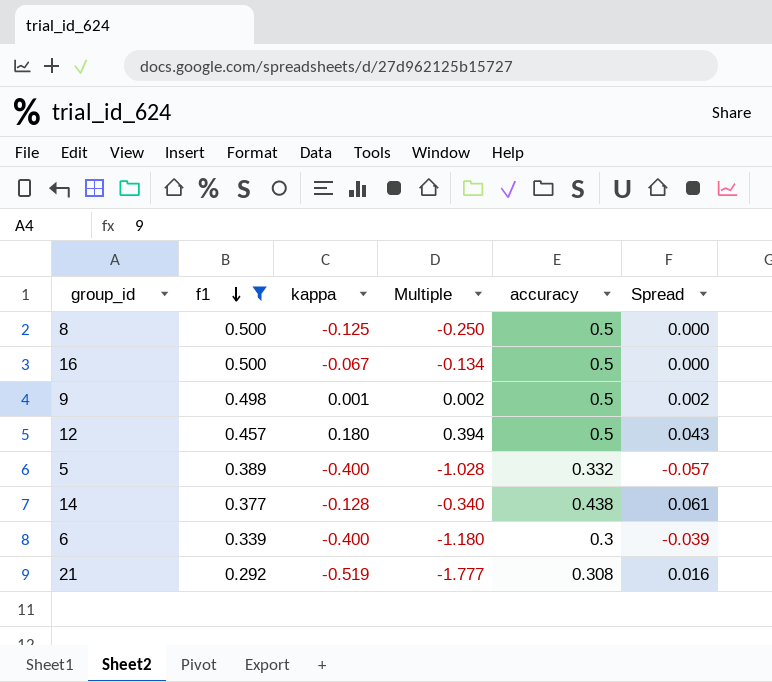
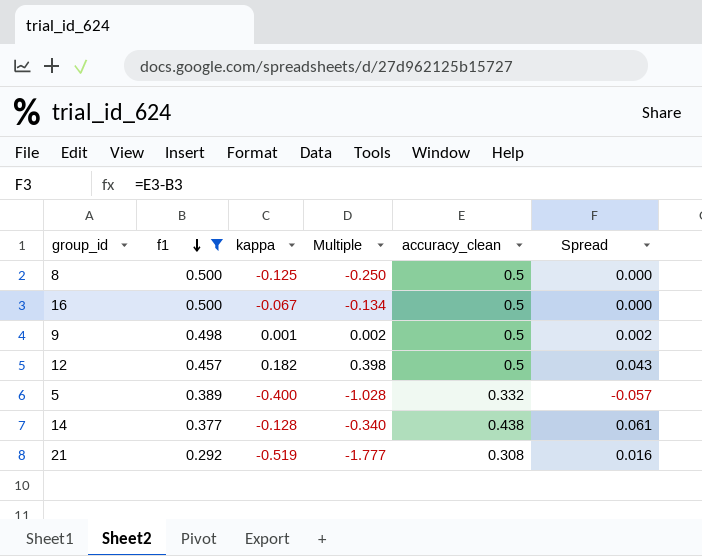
column name: accuracy -> accuracy_clean
row 6: 0.339 | -0.400 | -1.180 | 0.3 | -0.039 -> none
12 | kappa: 0.180 -> 0.182
12 | Multiple: 0.394 -> 0.398

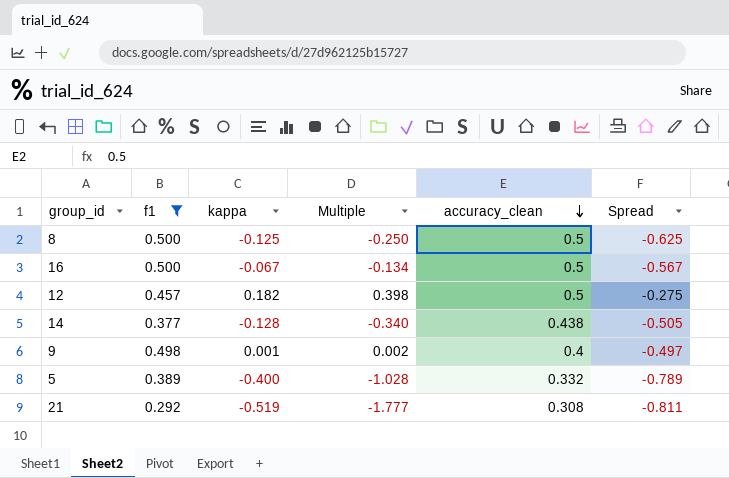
row order: f1 descending -> accuracy_clean descending
column Spread | formula: [accuracy_clean] - [f1] -> [kappa] - [f1]
9 | accuracy_clean: 0.5 -> 0.4

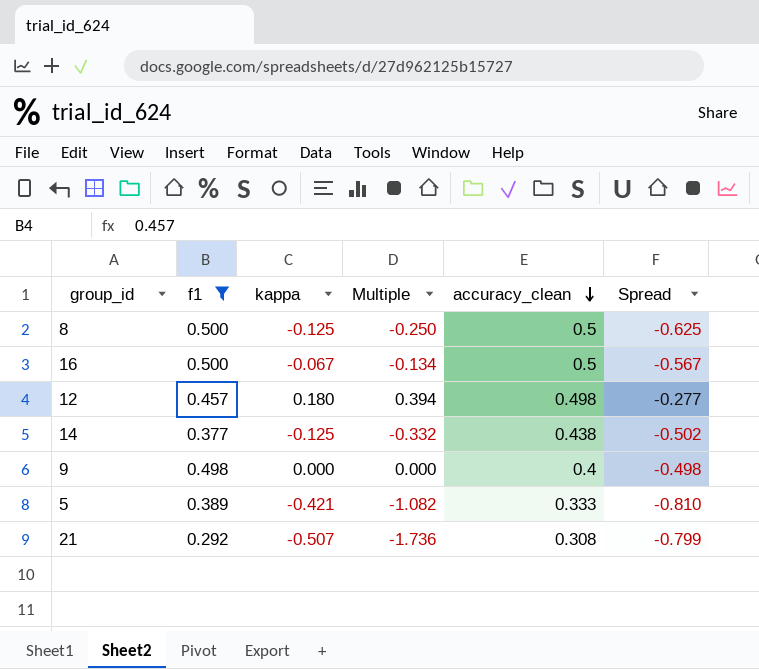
12 | kappa: 0.182 -> 0.180
12 | Multiple: 0.398 -> 0.394
12 | accuracy_clean: 0.5 -> 0.498
12 | Spread: -0.275 -> -0.277
14 | kappa: -0.128 -> -0.125
14 | Multiple: -0.340 -> -0.332
14 | Spread: -0.505 -> -0.502
9 | kappa: 0.001 -> 0.000
9 | Multiple: 0.002 -> 0.000
9 | Spread: -0.497 -> -0.498
5 | kappa: -0.400 -> -0.421
5 | Multiple: -1.028 -> -1.082
5 | accuracy_clean: 0.332 -> 0.333
5 | Spread: -0.789 -> -0.810
21 | kappa: -0.519 -> -0.507
21 | Multiple: -1.777 -> -1.736
21 | Spread: -0.811 -> -0.799

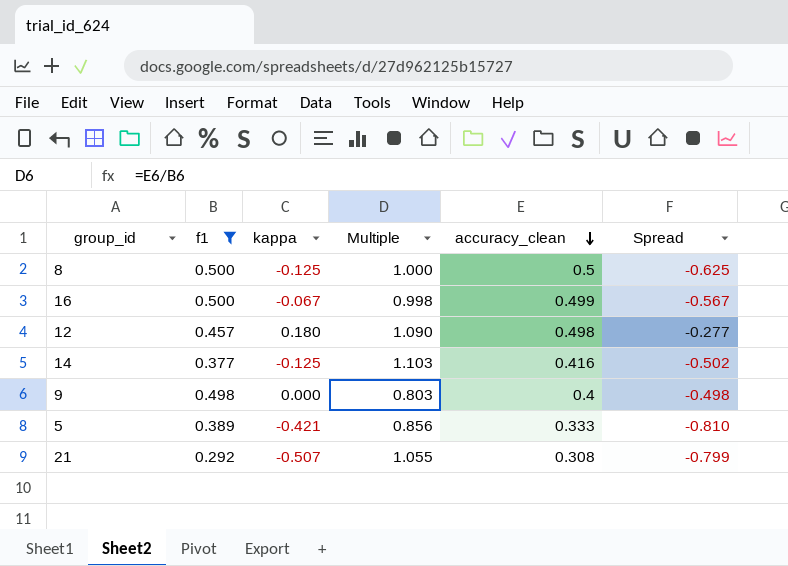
column Multiple | formula: [kappa] / [f1] -> [accuracy_clean] / [f1]
16 | accuracy_clean: 0.5 -> 0.499
14 | accuracy_clean: 0.438 -> 0.416

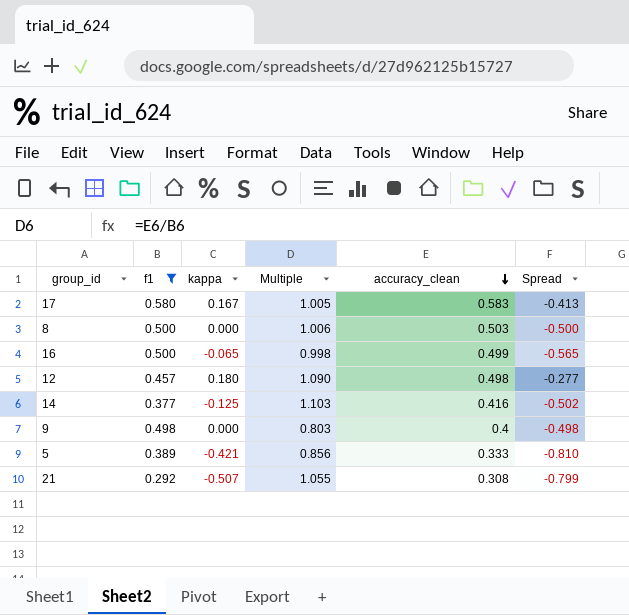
row 17: none -> 0.580 | 0.167 | 1.005 | 0.583 | -0.413
8 | kappa: -0.125 -> 0.000
8 | Multiple: 1.000 -> 1.006
8 | accuracy_clean: 0.5 -> 0.503
8 | Spread: -0.625 -> -0.500
16 | kappa: -0.067 -> -0.065
16 | Spread: -0.567 -> -0.565

